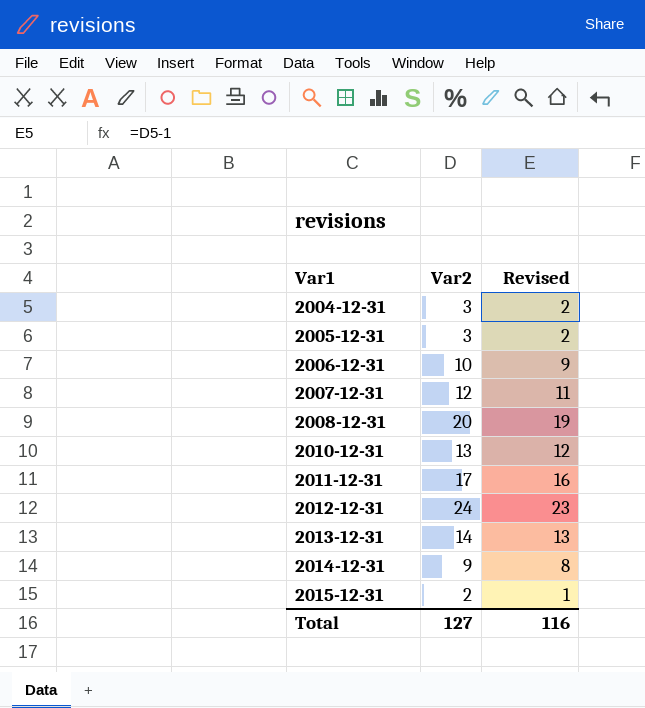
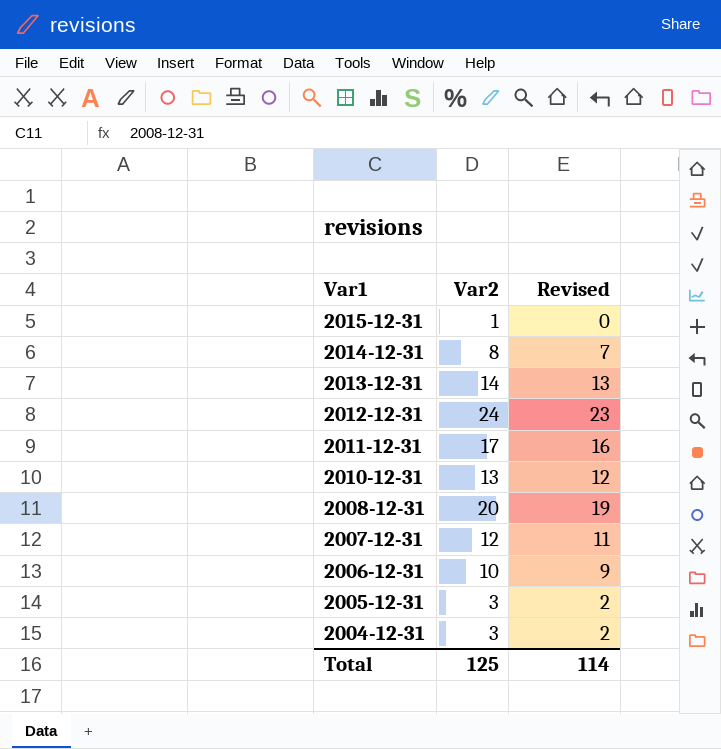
row order: Var1 ascending -> Var1 descending
2015-12-31 | Var2: 2 -> 1
2015-12-31 | Revised: 1 -> 0
2014-12-31 | Var2: 9 -> 8
2014-12-31 | Revised: 8 -> 7
Total | Var2: 127 -> 125
Total | Revised: 116 -> 114

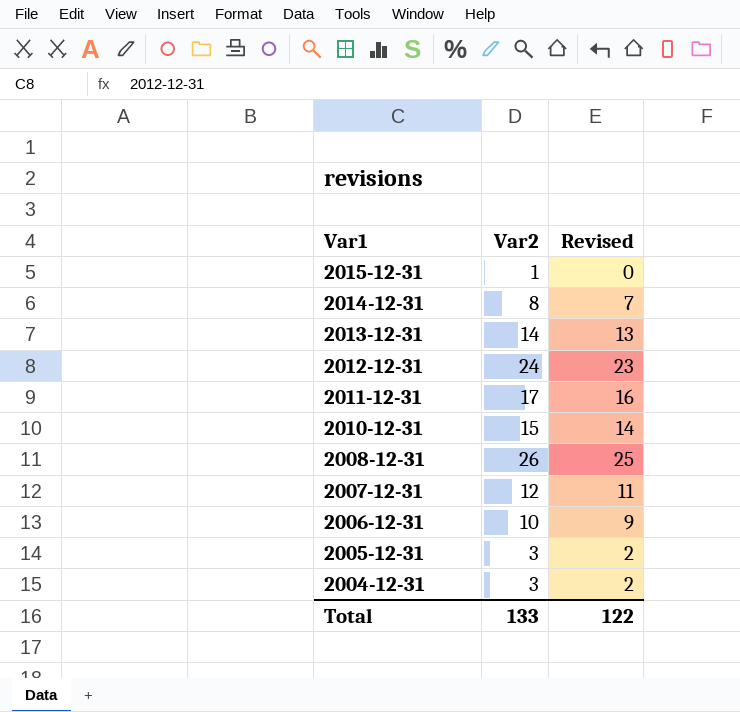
2010-12-31 | Var2: 13 -> 15
2010-12-31 | Revised: 12 -> 14
2008-12-31 | Var2: 20 -> 26
2008-12-31 | Revised: 19 -> 25
Total | Var2: 125 -> 133
Total | Revised: 114 -> 122

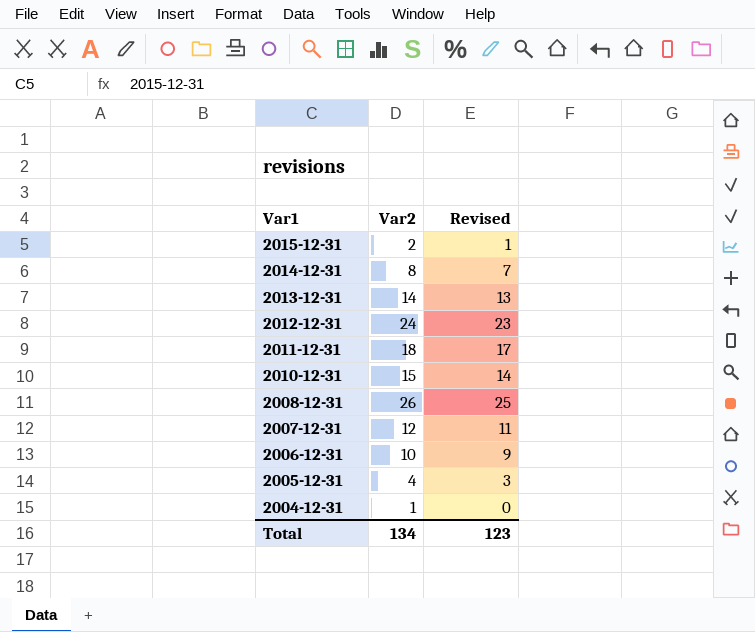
2015-12-31 | Var2: 1 -> 2
2015-12-31 | Revised: 0 -> 1
2011-12-31 | Var2: 17 -> 18
2011-12-31 | Revised: 16 -> 17
2005-12-31 | Var2: 3 -> 4
2005-12-31 | Revised: 2 -> 3
2004-12-31 | Var2: 3 -> 1
2004-12-31 | Revised: 2 -> 0
Total | Var2: 133 -> 134
Total | Revised: 122 -> 123

